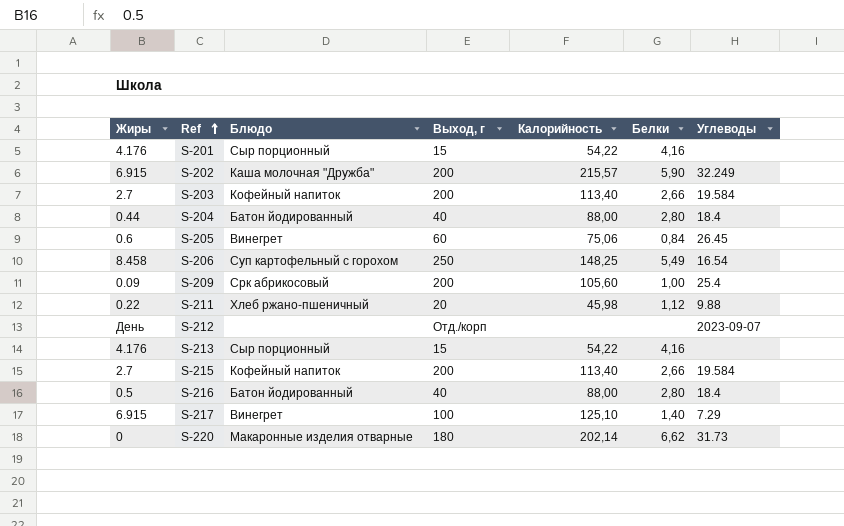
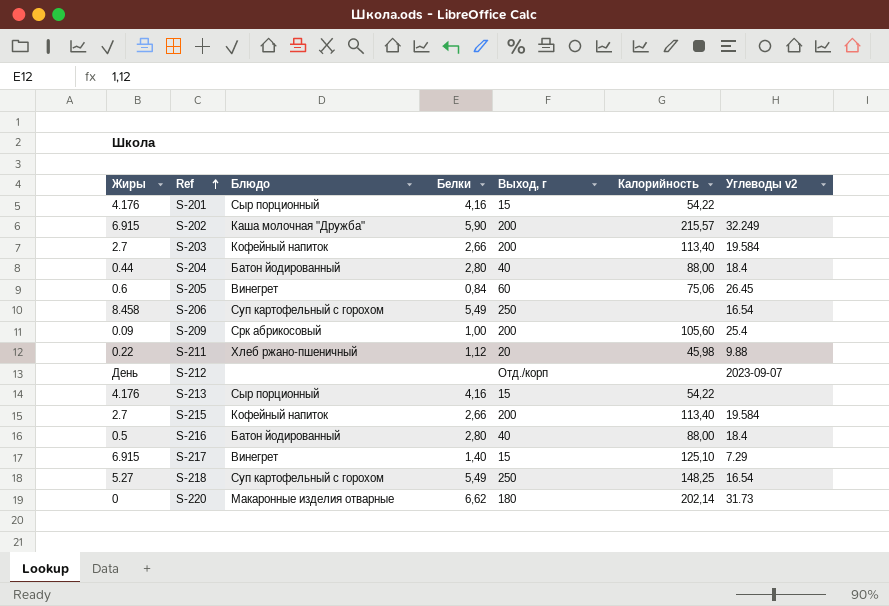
column Белки | position: 6 -> 4
column name: Углеводы -> Углеводы v2
S-206 | Калорийность: 148,25 -> none
S-217 | Выход, г: 100 -> 15
row S-218: none -> 5.27 | Суп картофельный с горохом | 5,49 | 250 | 148,25 | 16.54

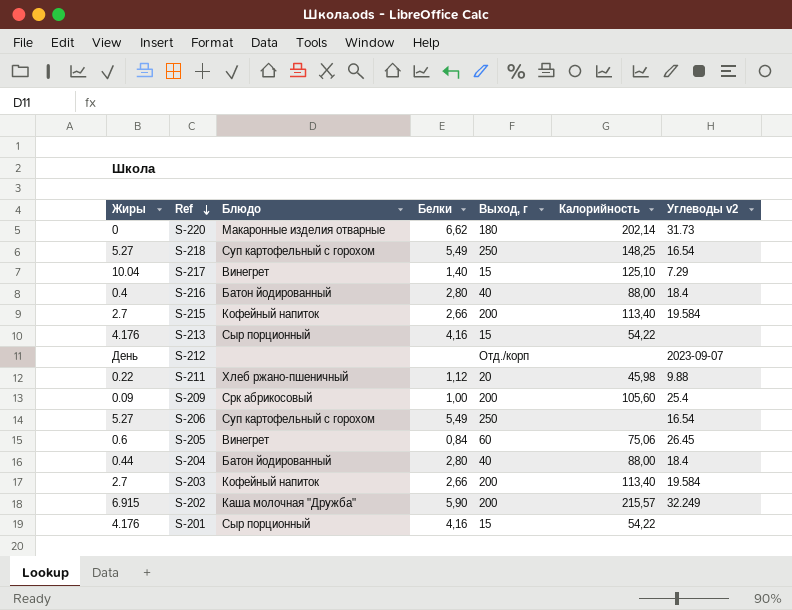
row order: Ref ascending -> Ref descending
S-217 | Жиры: 6.915 -> 10.04
S-216 | Жиры: 0.5 -> 0.4
S-206 | Жиры: 8.458 -> 5.27

